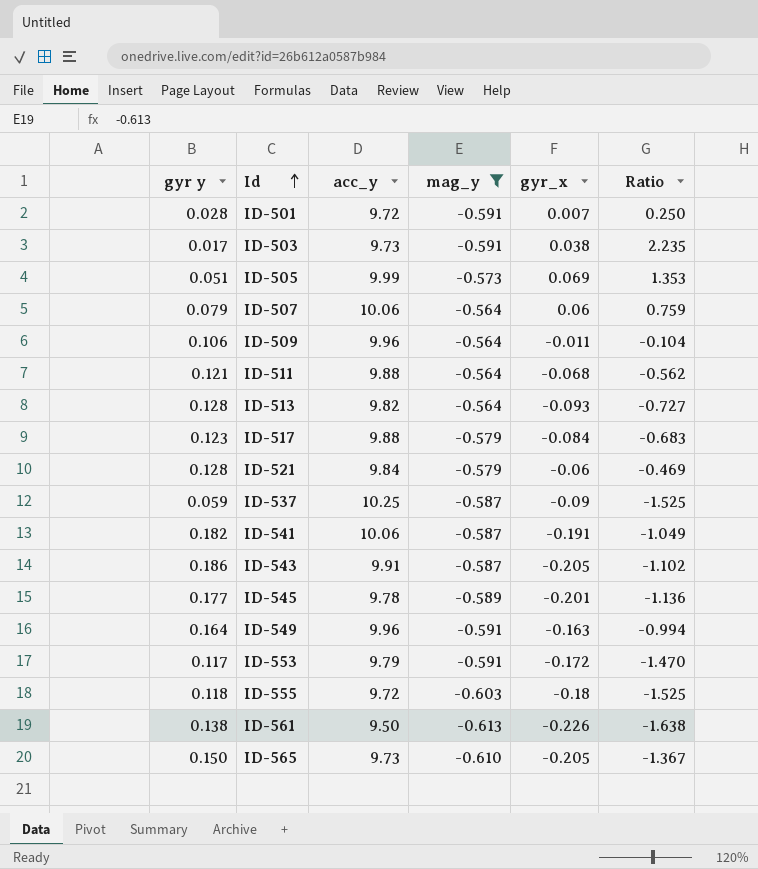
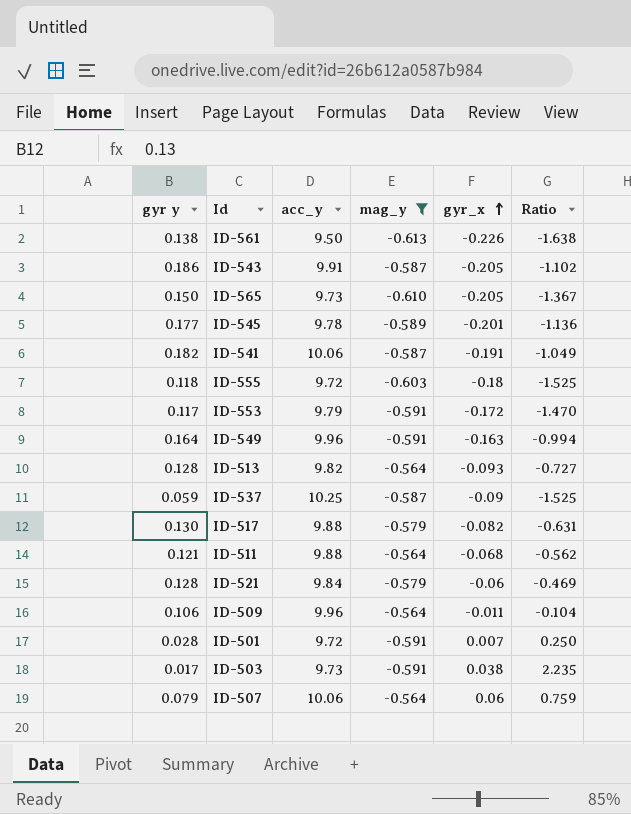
row order: Id ascending -> gyr_x ascending
row ID-505: 0.051 | 9.99 | -0.573 | 0.069 | 1.353 -> none
ID-517 | gyr y: 0.123 -> 0.130
ID-517 | gyr_x: -0.084 -> -0.082
ID-517 | Ratio: -0.683 -> -0.631

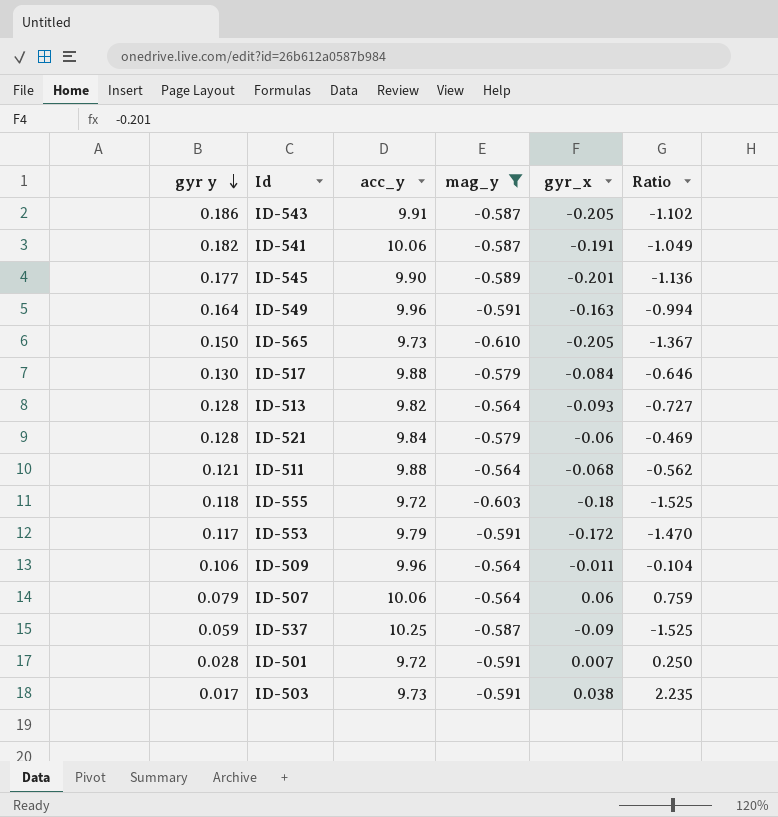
row order: gyr_x ascending -> gyr y descending
row ID-561: 0.138 | 9.50 | -0.613 | -0.226 | -1.638 -> none
ID-545 | acc_y: 9.78 -> 9.90
ID-517 | gyr_x: -0.082 -> -0.084
ID-517 | Ratio: -0.631 -> -0.646

